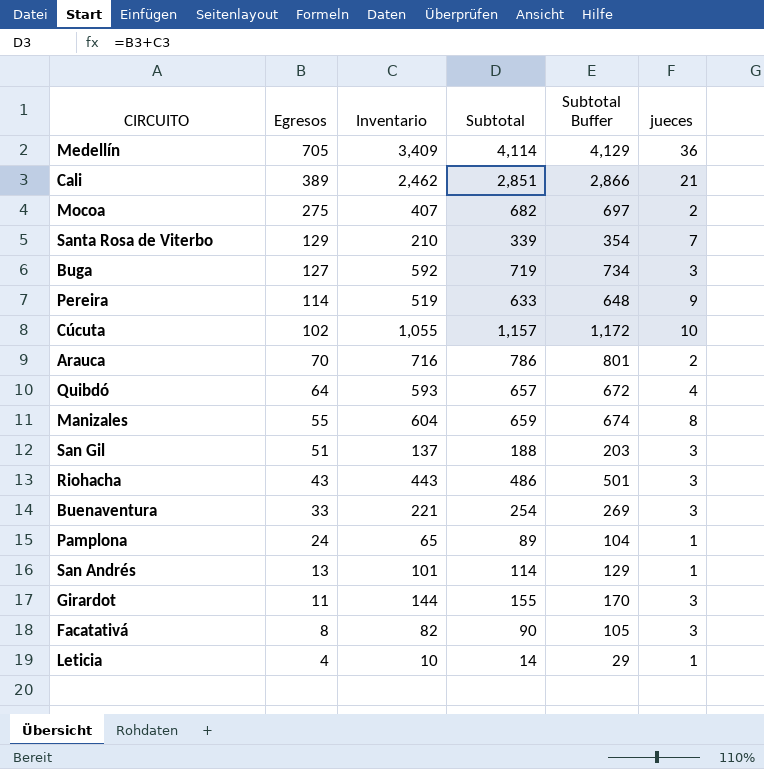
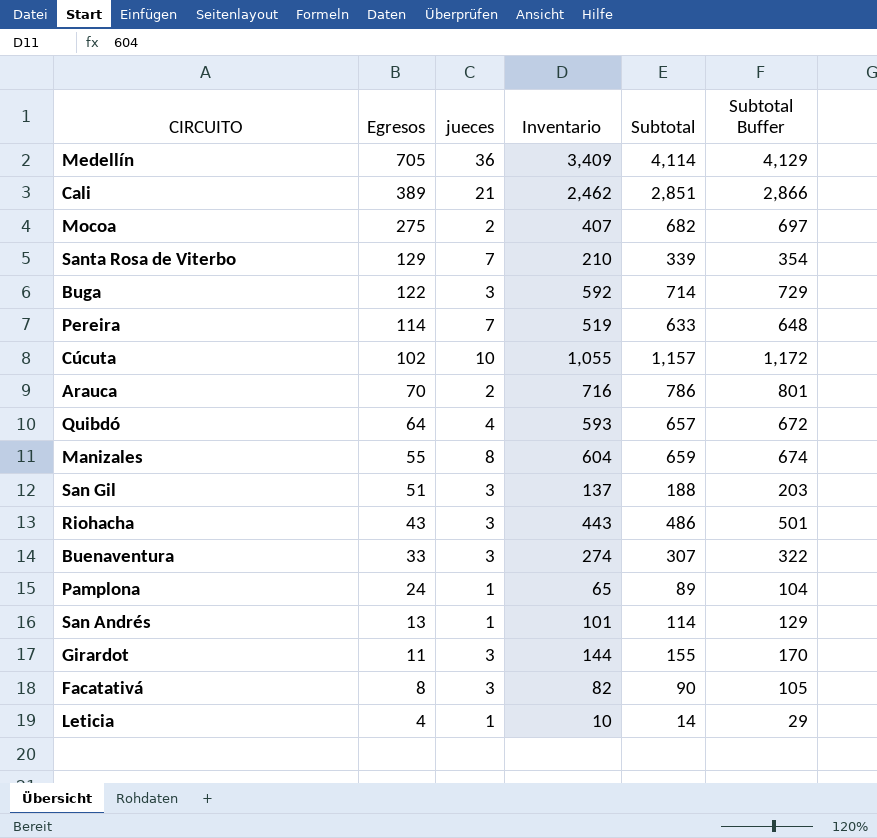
column jueces | position: 6 -> 3
Buga | Egresos: 127 -> 122
Buga | Subtotal: 719 -> 714
Buga | Subtotal Buffer: 734 -> 729
Pereira | jueces: 9 -> 7
Buenaventura | Inventario: 221 -> 274
Buenaventura | Subtotal: 254 -> 307
Buenaventura | Subtotal Buffer: 269 -> 322

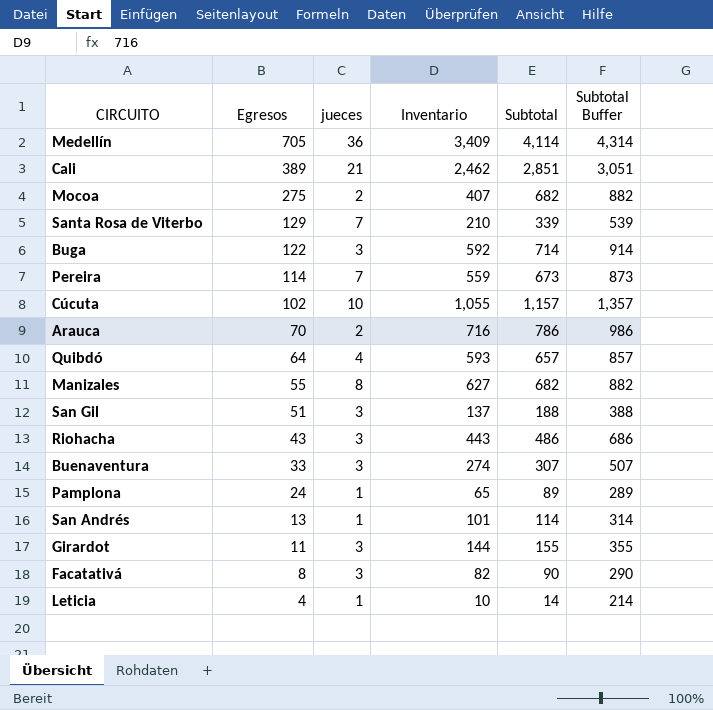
column Subtotal Buffer | formula: [Subtotal] + 15 -> [Subtotal] + 200
Pereira | Inventario: 519 -> 559
Pereira | Subtotal: 633 -> 673
Manizales | Inventario: 604 -> 627
Manizales | Subtotal: 659 -> 682

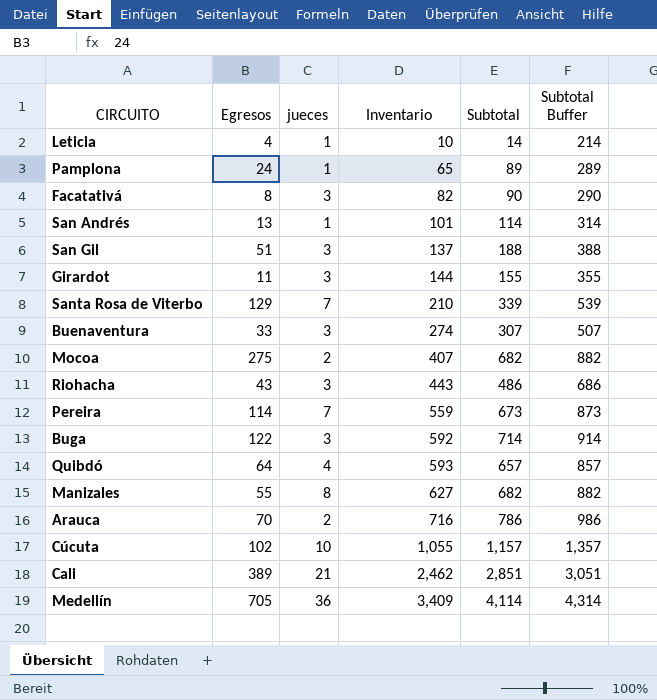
row order: Egresos descending -> Inventario ascending

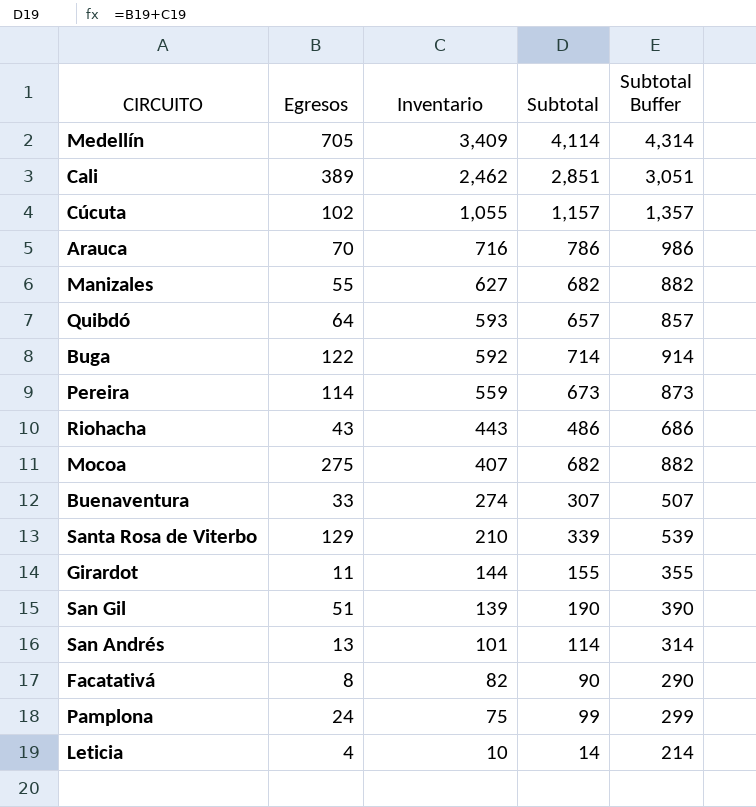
row order: Inventario ascending -> Inventario descending
column jueces | position: 3 -> none
San Gil | Inventario: 137 -> 139
San Gil | Subtotal: 188 -> 190
San Gil | Subtotal Buffer: 388 -> 390
Pamplona | Inventario: 65 -> 75
Pamplona | Subtotal: 89 -> 99
Pamplona | Subtotal Buffer: 289 -> 299

